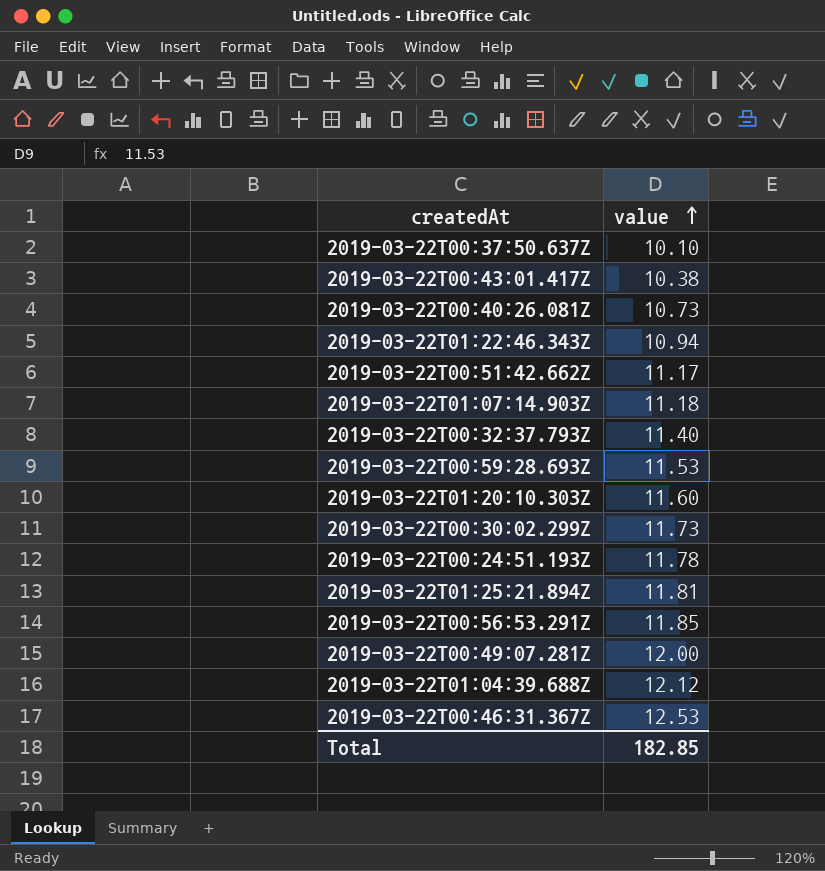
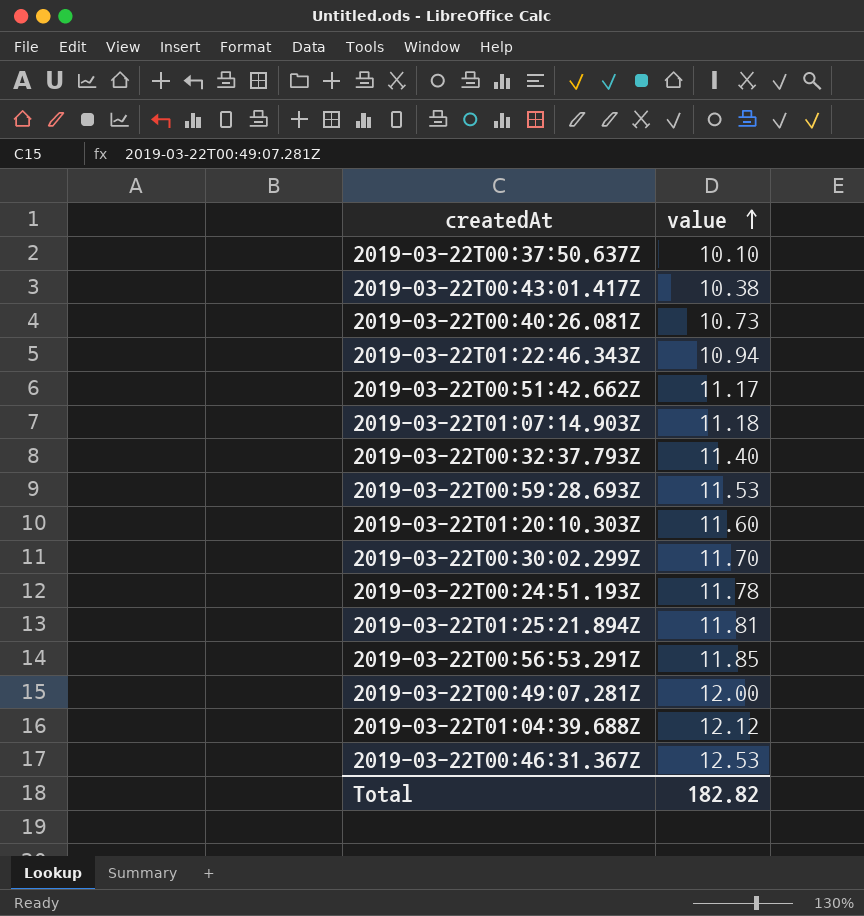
2019-03-22T00:30:02.299Z | value: 11.73 -> 11.70
Total | value: 182.85 -> 182.82

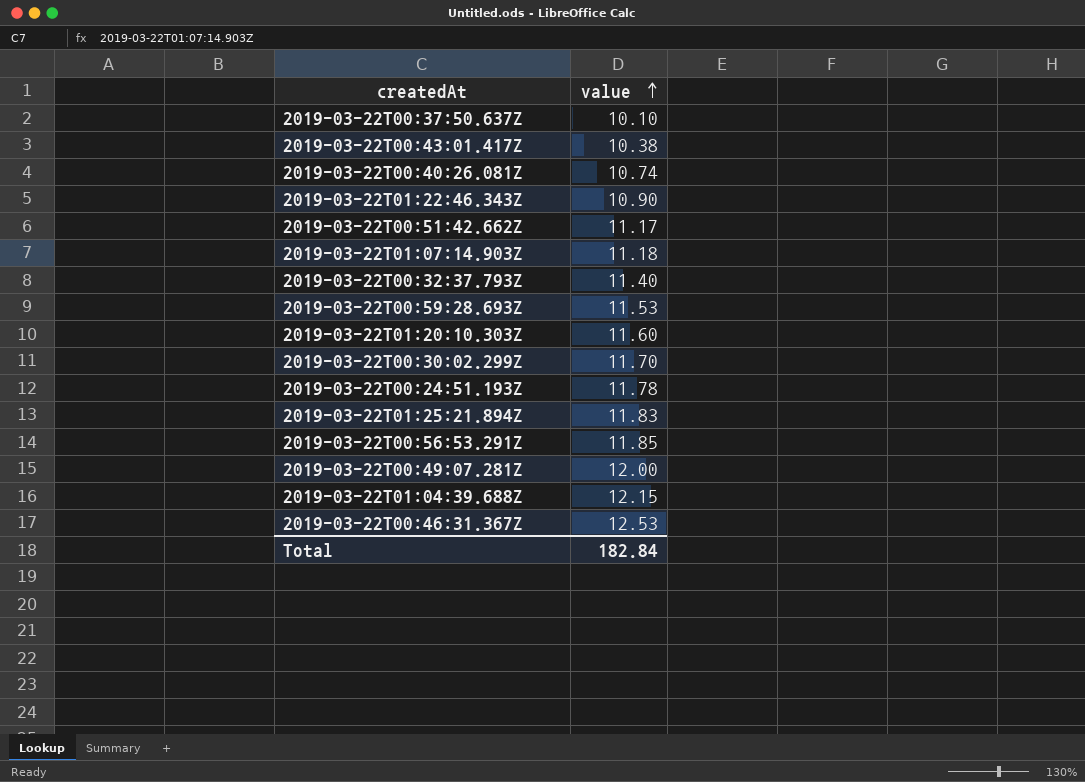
2019-03-22T00:40:26.081Z | value: 10.73 -> 10.74
2019-03-22T01:22:46.343Z | value: 10.94 -> 10.90
2019-03-22T01:25:21.894Z | value: 11.81 -> 11.83
2019-03-22T01:04:39.688Z | value: 12.12 -> 12.15
Total | value: 182.82 -> 182.84

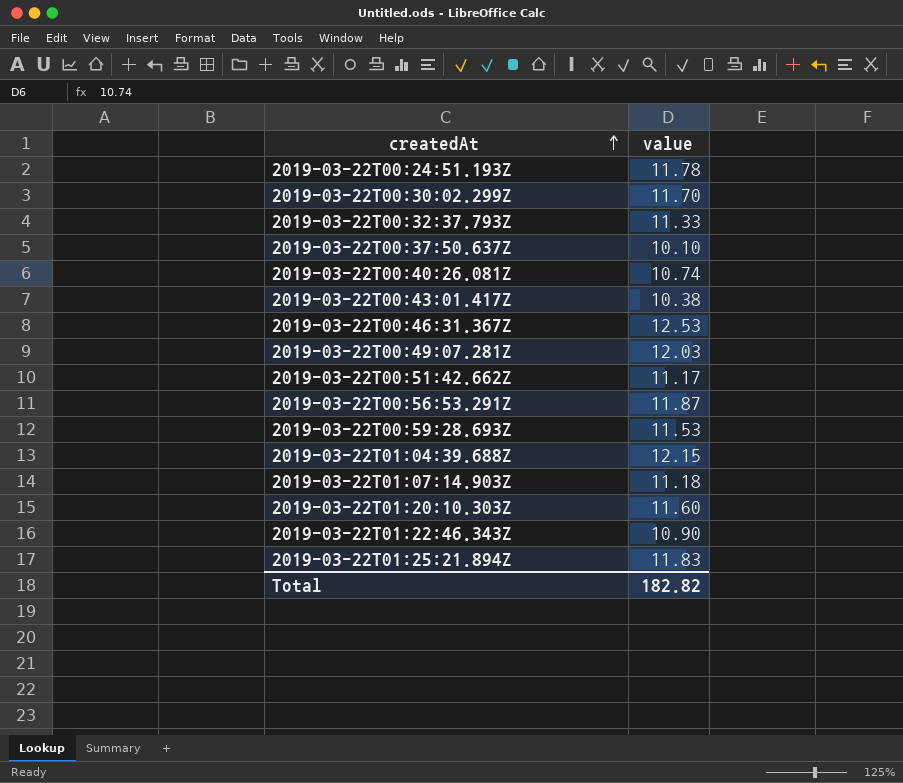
row order: value ascending -> createdAt ascending
2019-03-22T00:32:37.793Z | value: 11.40 -> 11.33
2019-03-22T00:49:07.281Z | value: 12.00 -> 12.03
2019-03-22T00:56:53.291Z | value: 11.85 -> 11.87
Total | value: 182.84 -> 182.82

